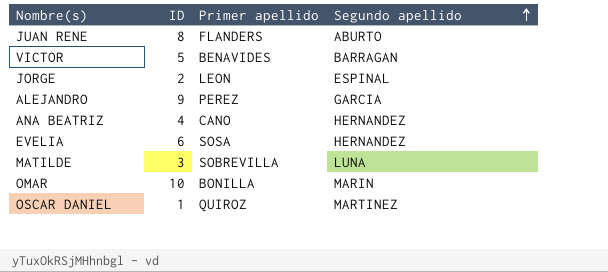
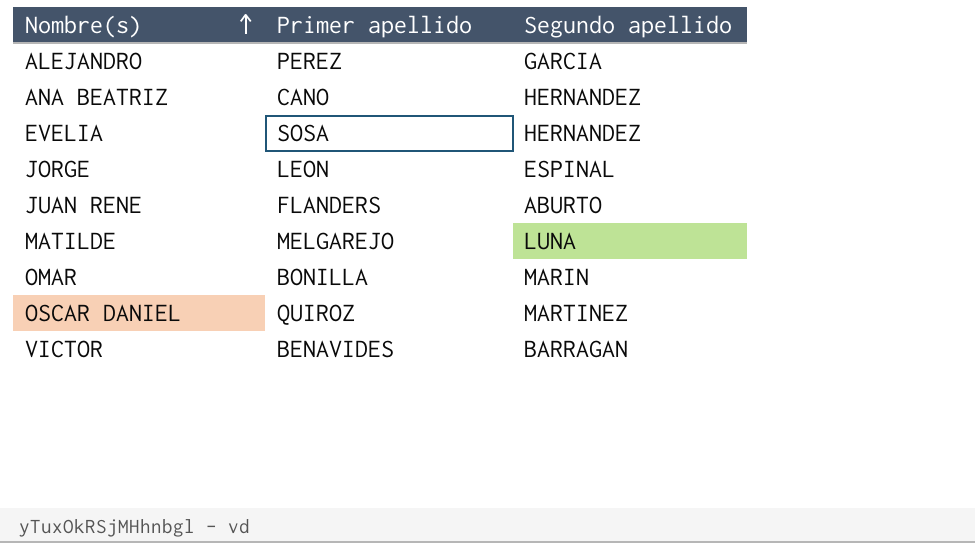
row order: Segundo apellido ascending -> Nombre(s) ascending
column ID | position: 2 -> none
MATILDE | Primer apellido: SOBREVILLA -> MELGAREJO

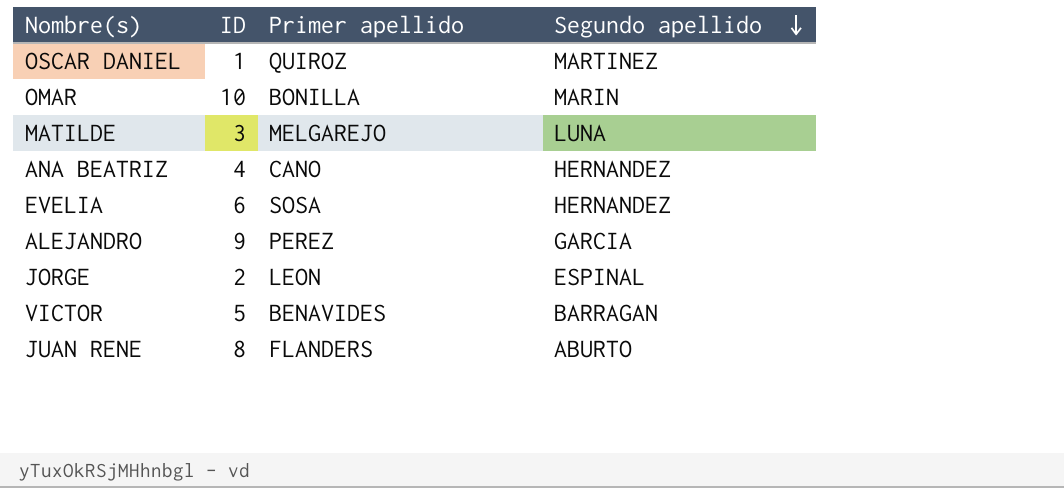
row order: Nombre(s) ascending -> Segundo apellido descending
column ID | position: none -> 2

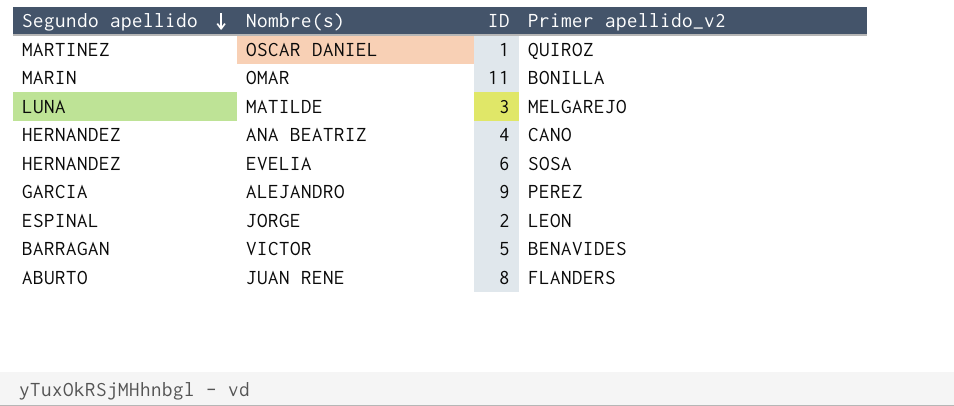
column Segundo apellido | position: 4 -> 1
column name: Primer apellido -> Primer apellido_v2
OMAR | ID: 10 -> 11

